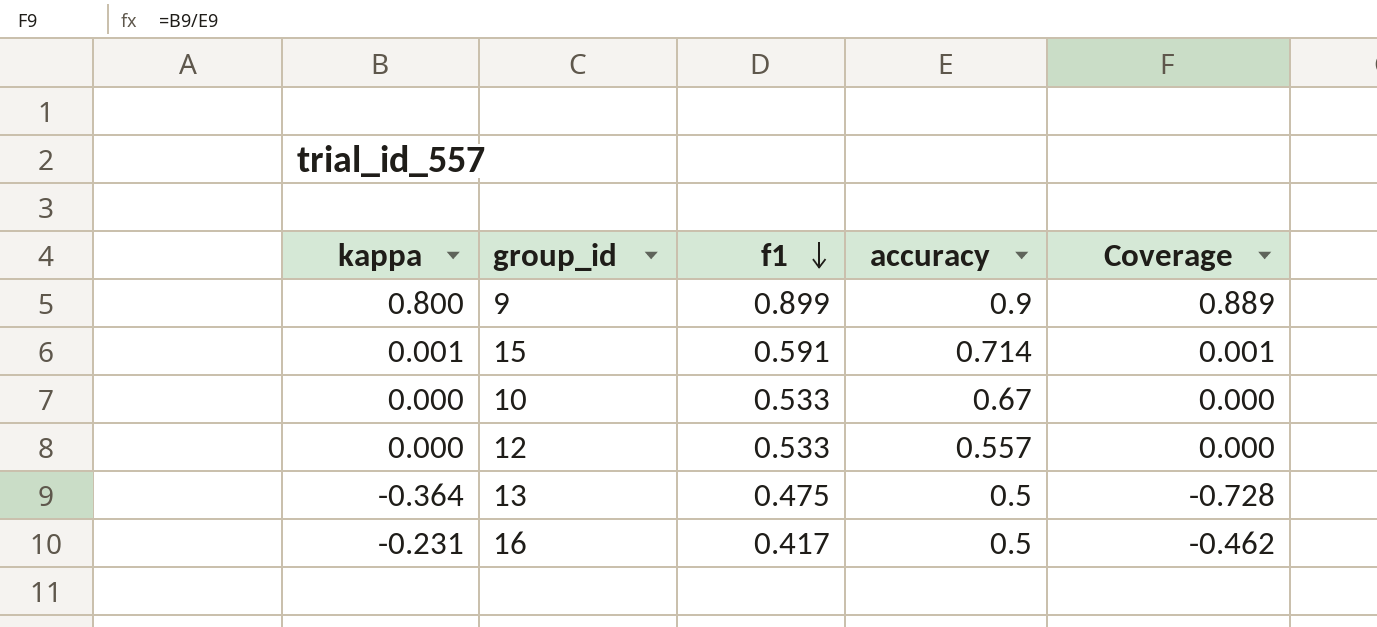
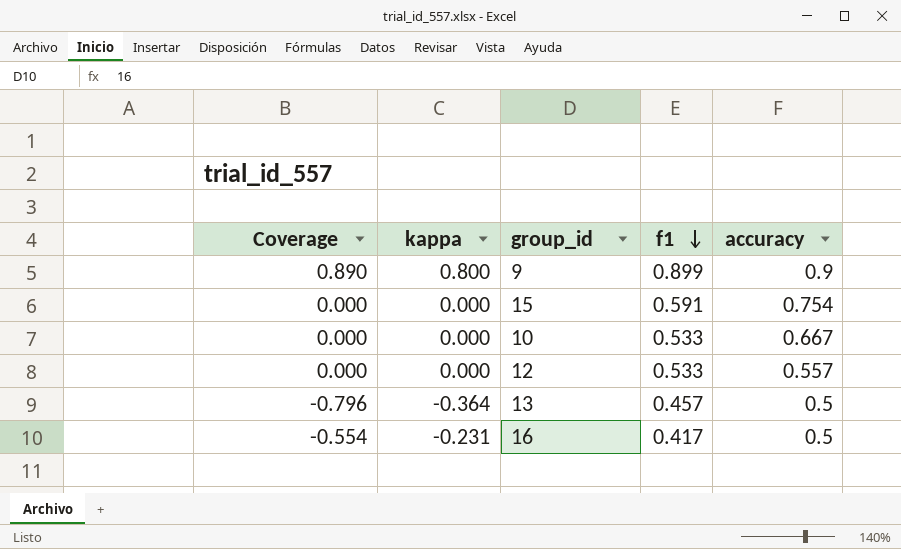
column Coverage | formula: [kappa] / [accuracy] -> [kappa] / [f1]
column Coverage | position: 5 -> 1
15 | kappa: 0.001 -> 0.000
15 | accuracy: 0.714 -> 0.754
10 | accuracy: 0.67 -> 0.667
13 | f1: 0.475 -> 0.457

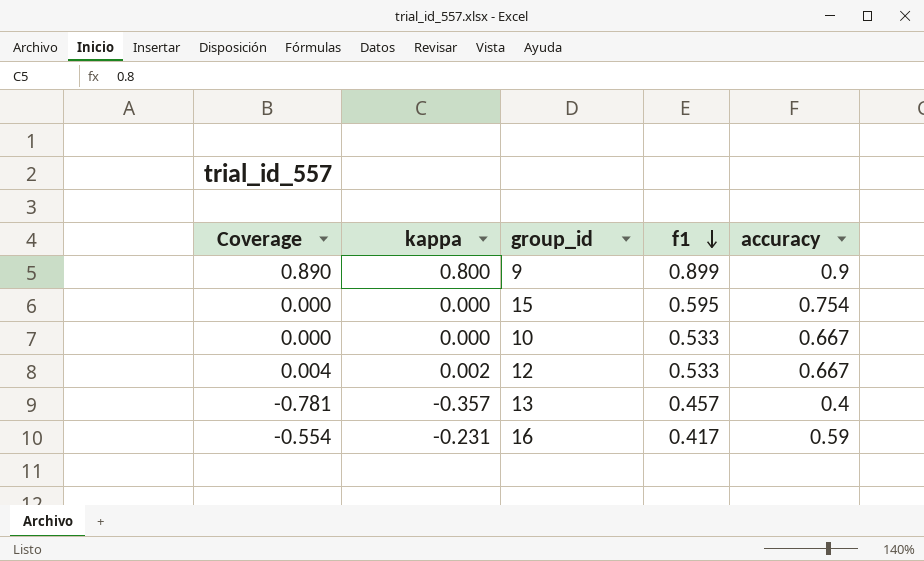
15 | f1: 0.591 -> 0.595
12 | Coverage: 0.000 -> 0.004
12 | kappa: 0.000 -> 0.002
12 | accuracy: 0.557 -> 0.667
13 | Coverage: -0.796 -> -0.781
13 | kappa: -0.364 -> -0.357
13 | accuracy: 0.5 -> 0.4
16 | accuracy: 0.5 -> 0.59

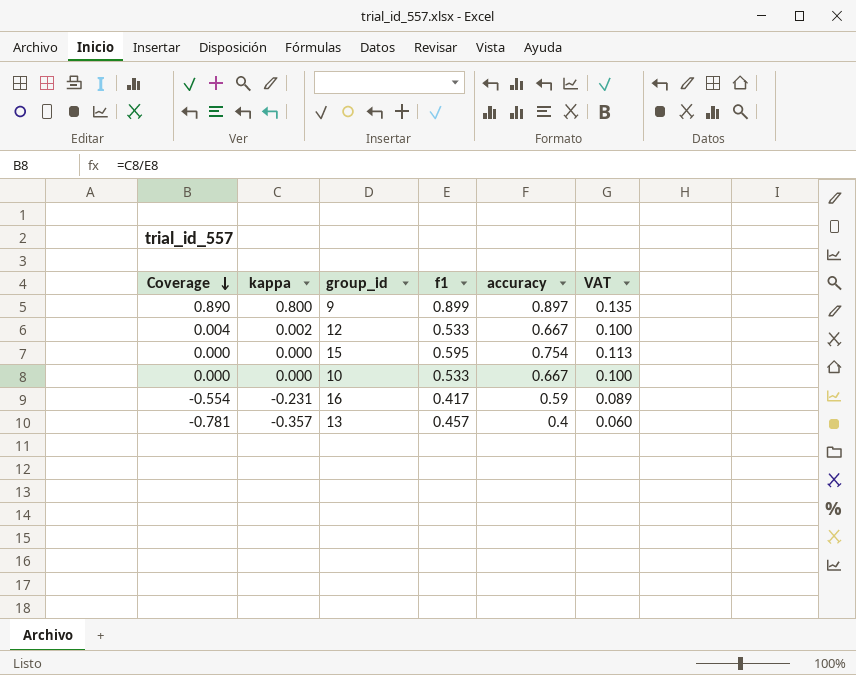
row order: f1 descending -> Coverage descending
column VAT | formula: none -> [accuracy] * 0.15
9 | accuracy: 0.9 -> 0.897

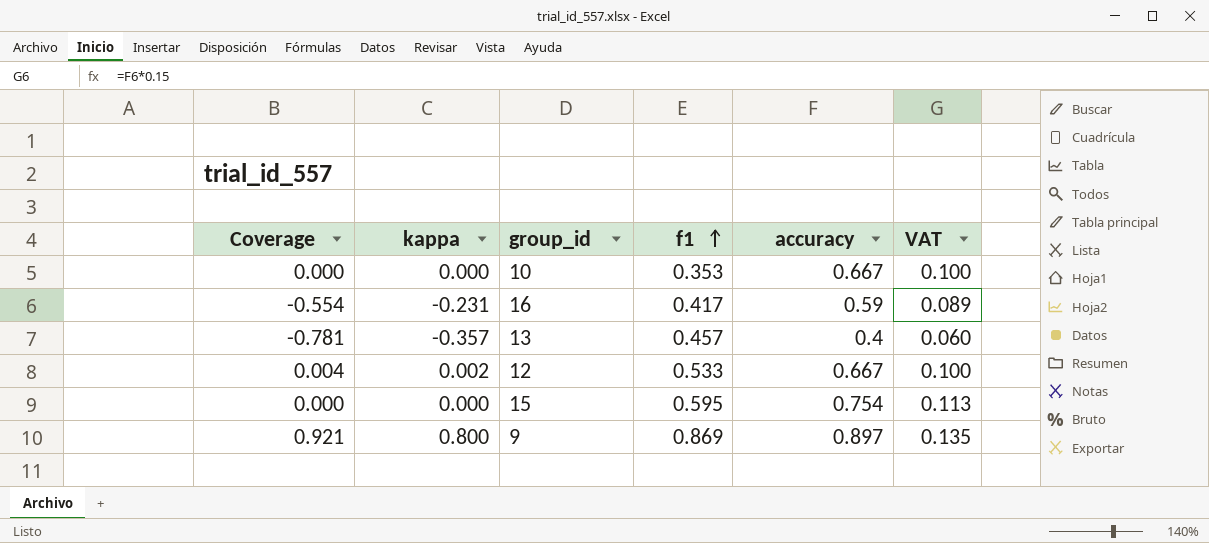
row order: Coverage descending -> f1 ascending
10 | f1: 0.533 -> 0.353
9 | Coverage: 0.890 -> 0.921
9 | f1: 0.899 -> 0.869

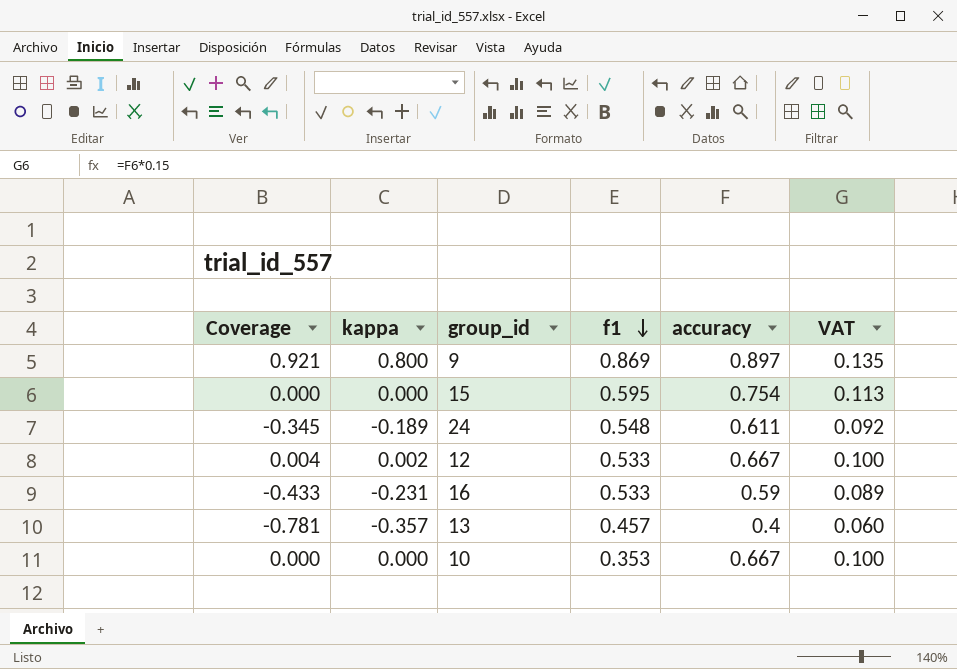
row order: f1 ascending -> f1 descending
row 24: none -> -0.345 | -0.189 | 0.548 | 0.611 | 0.092
16 | Coverage: -0.554 -> -0.433
16 | f1: 0.417 -> 0.533

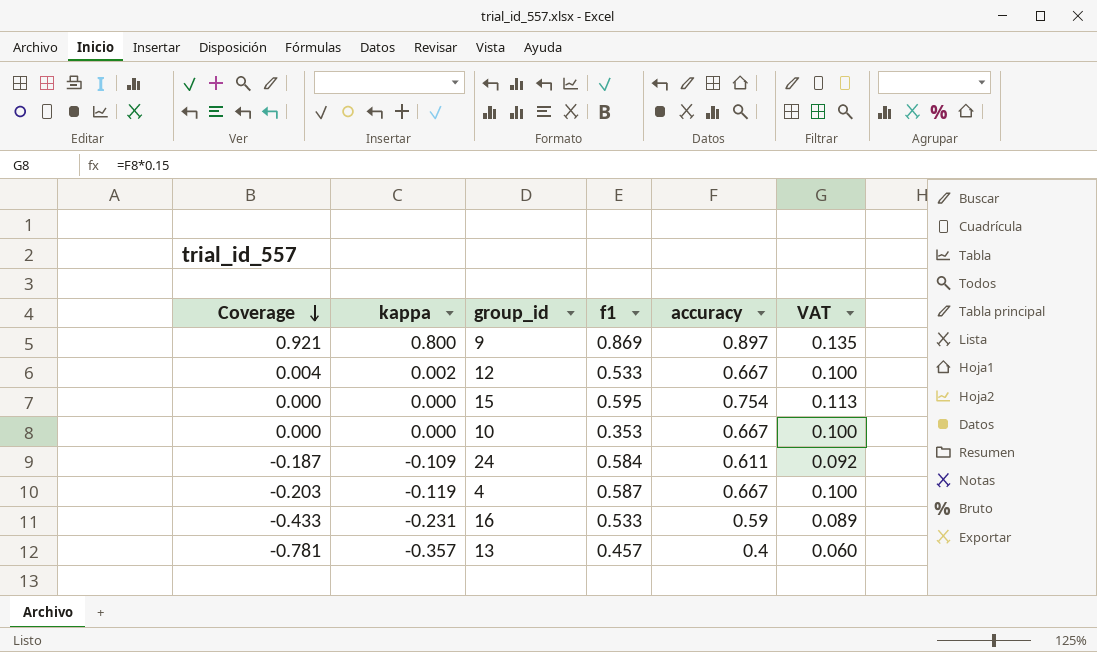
row order: f1 descending -> Coverage descending
24 | Coverage: -0.345 -> -0.187
24 | kappa: -0.189 -> -0.109
24 | f1: 0.548 -> 0.584
row 4: none -> -0.203 | -0.119 | 0.587 | 0.667 | 0.100

